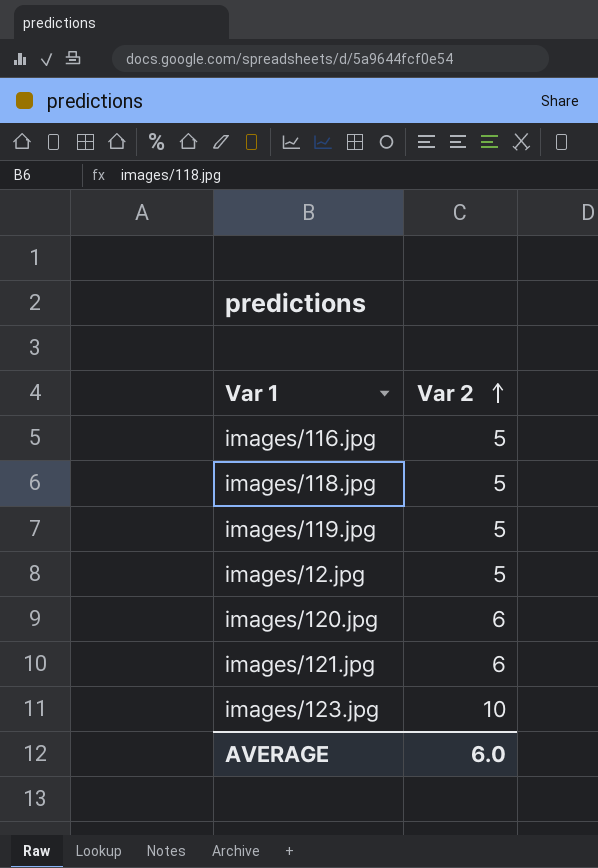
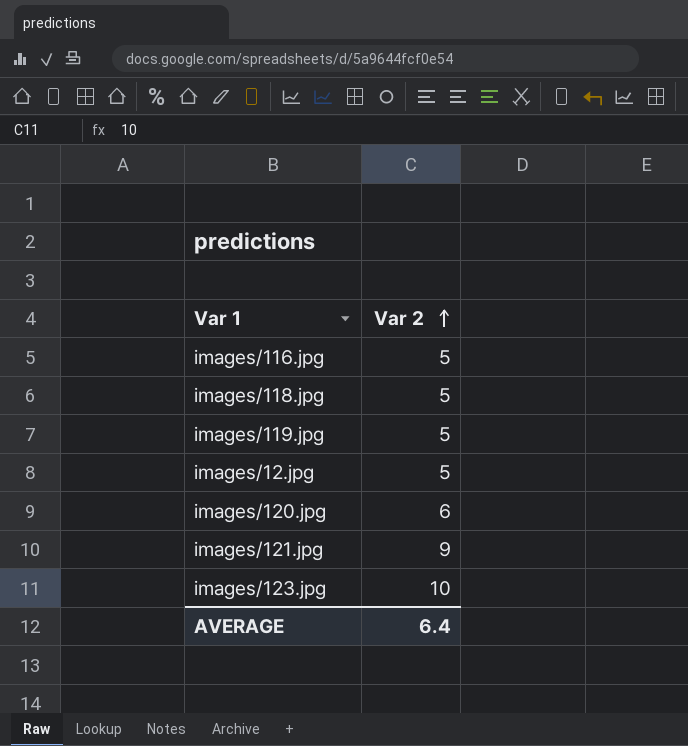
images/121.jpg | Var 2: 6 -> 9
AVERAGE | Var 2: 6.0 -> 6.4

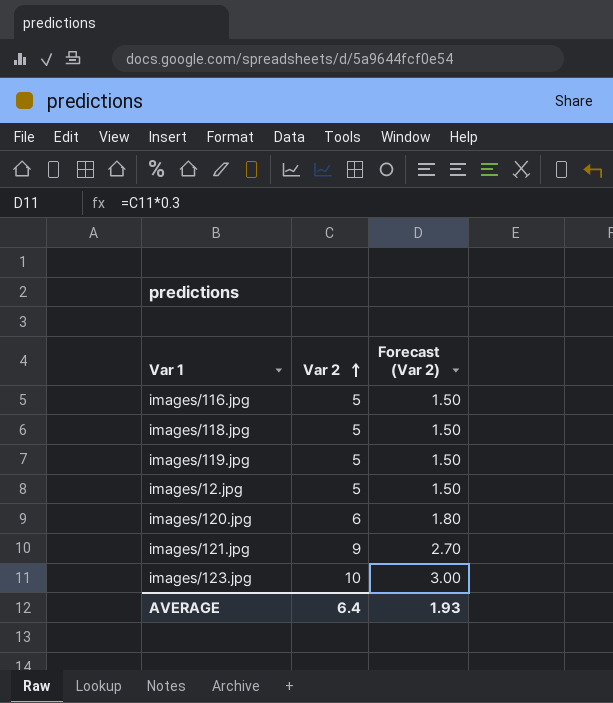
column Forecast (Var 2) | formula: none -> [Var 2] * 0.3

